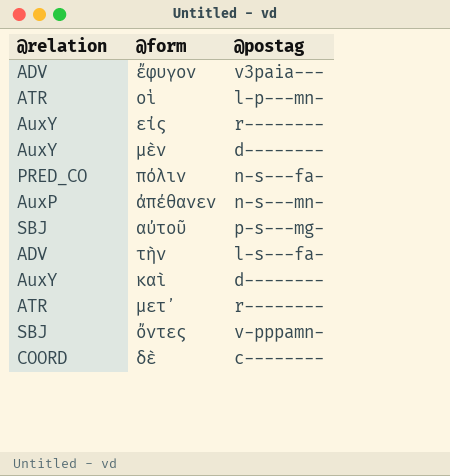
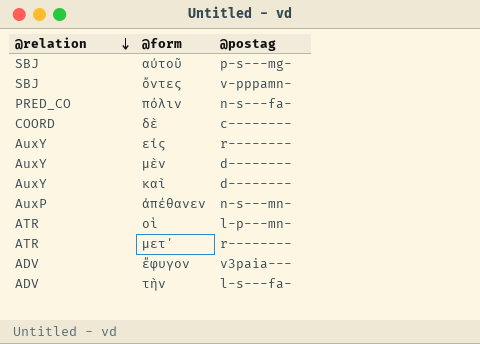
row order: none -> @relation descending

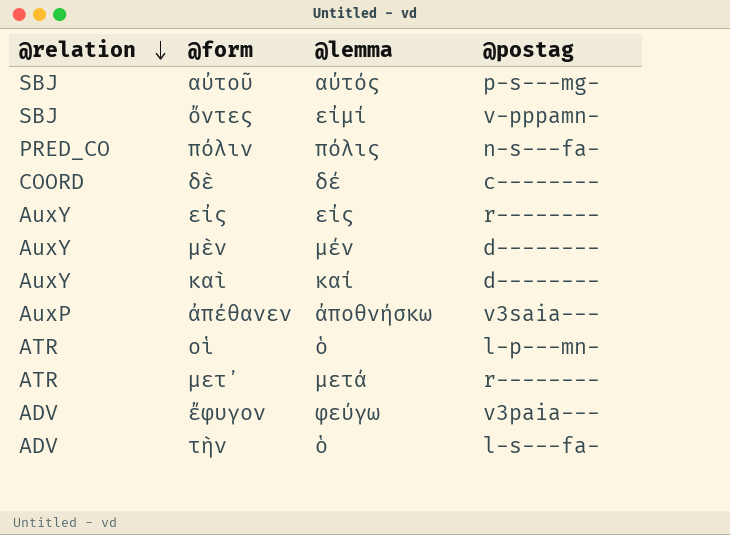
column @lemma | position: none -> 3
ἀπέθανεν | @postag: n-s---mn- -> v3saia---

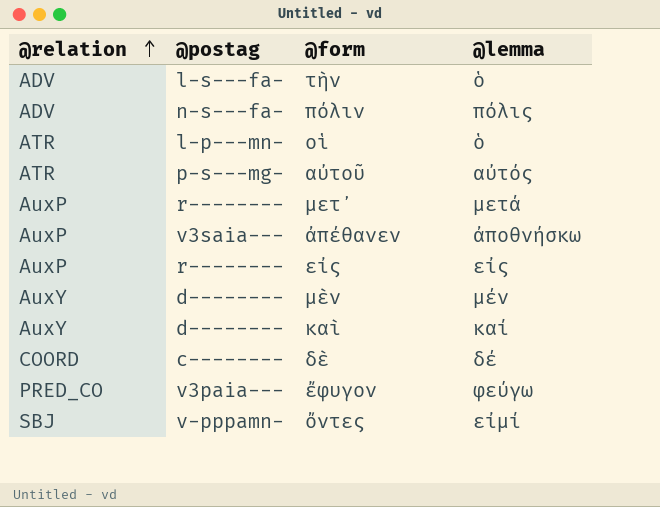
row order: @relation descending -> @relation ascending
column @postag | position: 4 -> 2
πόλιν | @relation: PRED_CO -> ADV
αὐτοῦ | @relation: SBJ -> ATR
μετʼ | @relation: ATR -> AuxP
εἰς | @relation: AuxY -> AuxP
ἔφυγον | @relation: ADV -> PRED_CO

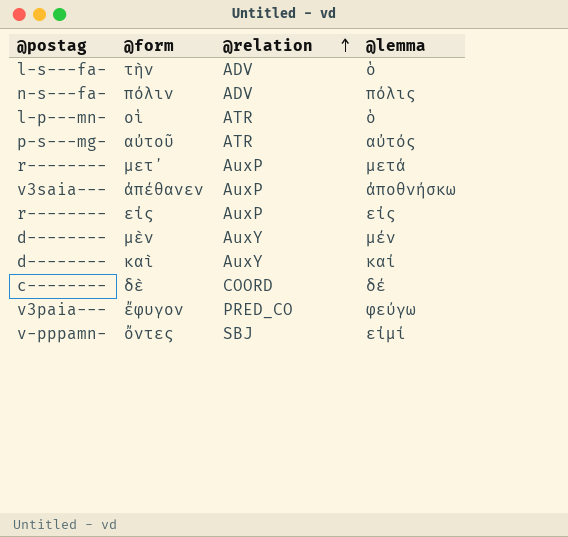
column @relation | position: 1 -> 3

